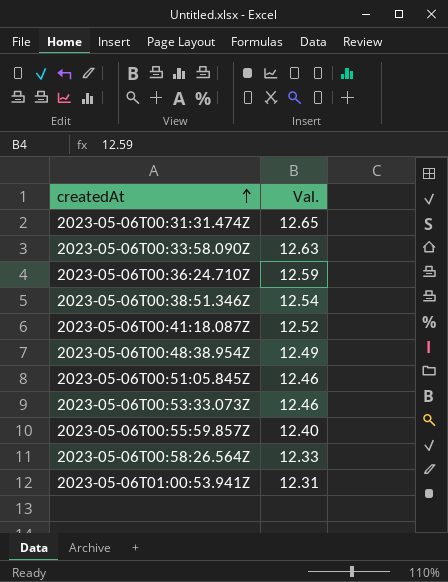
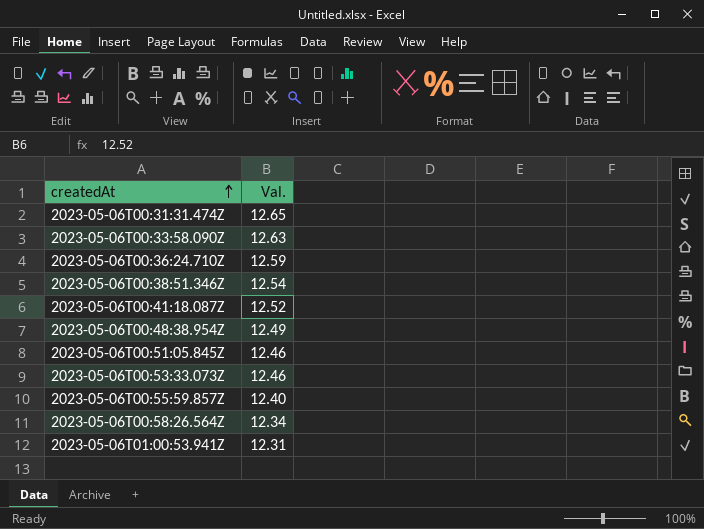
2023-05-06T00:58:26.564Z | Val.: 12.33 -> 12.34

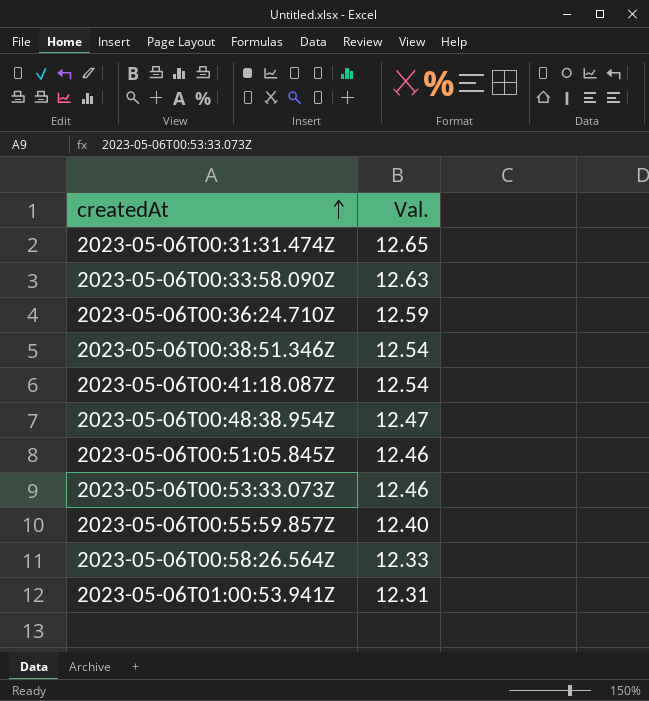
2023-05-06T00:41:18.087Z | Val.: 12.52 -> 12.54
2023-05-06T00:48:38.954Z | Val.: 12.49 -> 12.47
2023-05-06T00:58:26.564Z | Val.: 12.34 -> 12.33

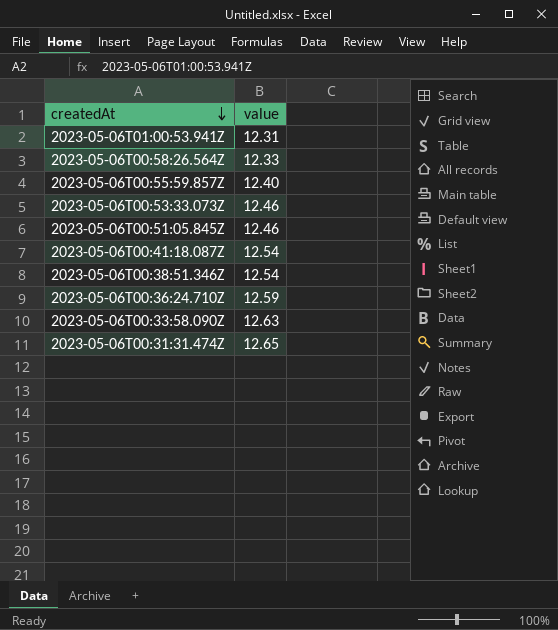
row order: createdAt ascending -> createdAt descending
column name: Val. -> value
row 2023-05-06T00:48:38.954Z: 12.47 -> none

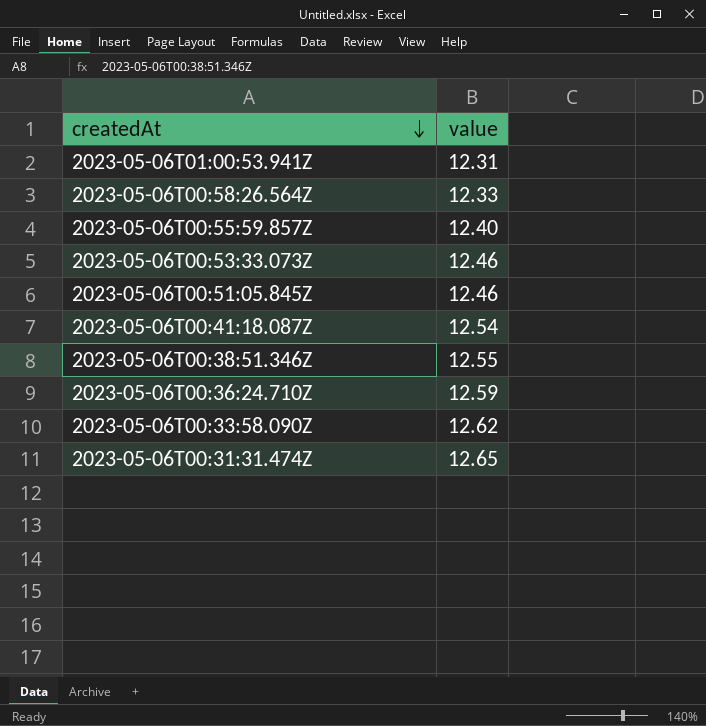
2023-05-06T00:38:51.346Z | value: 12.54 -> 12.55
2023-05-06T00:33:58.090Z | value: 12.63 -> 12.62

